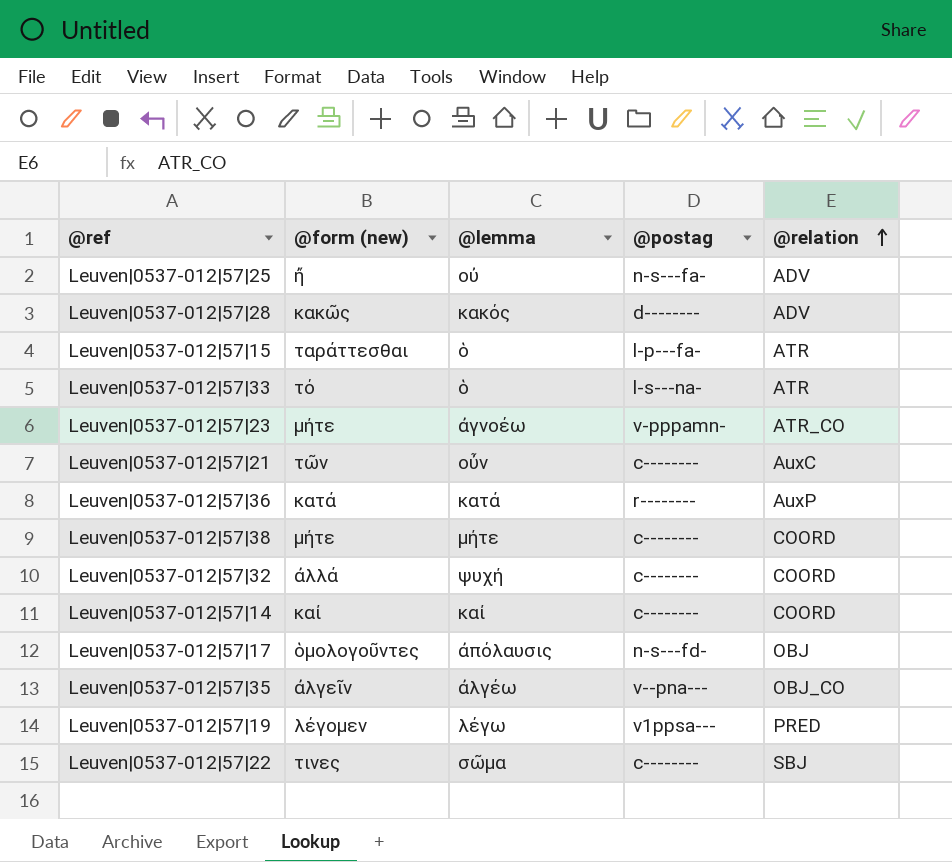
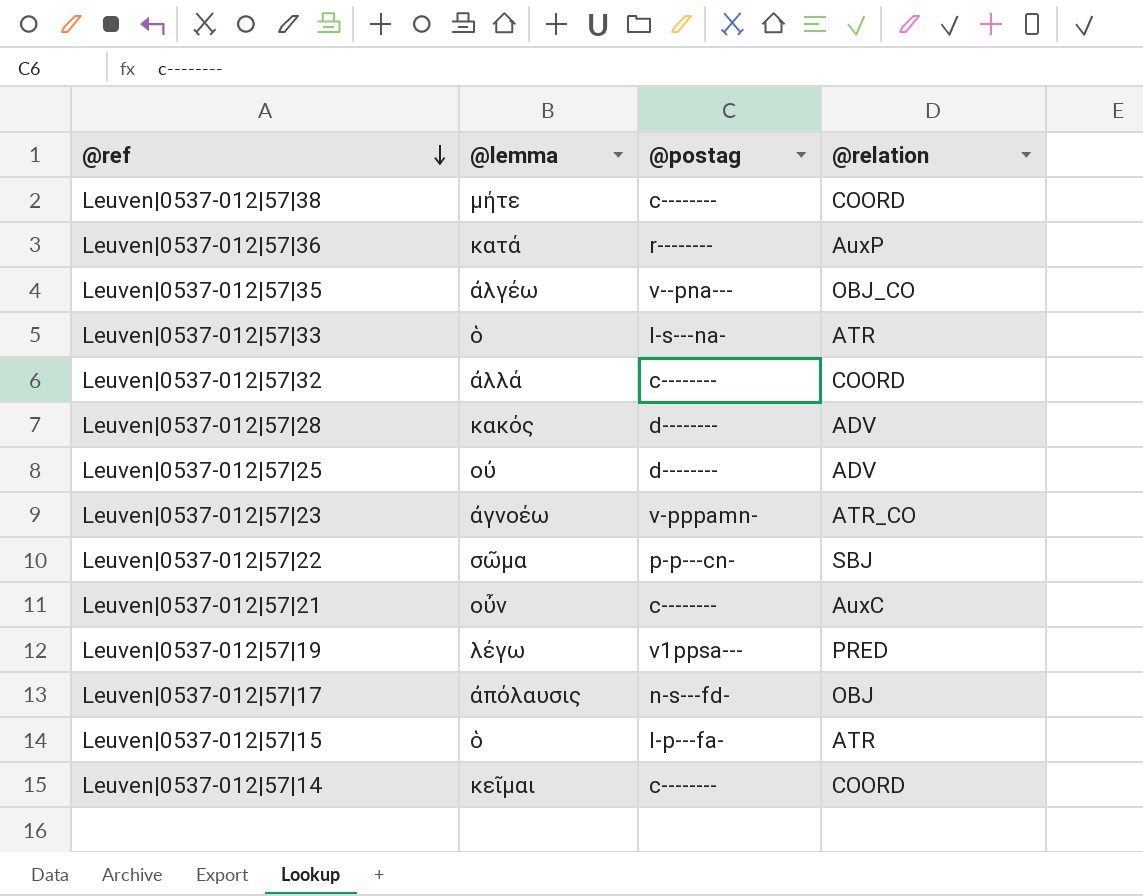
row order: @relation ascending -> @ref descending
column @form (new) | position: 2 -> none
Leuven|0537-012|57|32 | @lemma: ψυχή -> ἀλλά
Leuven|0537-012|57|25 | @postag: n-s---fa- -> d--------
Leuven|0537-012|57|22 | @postag: c-------- -> p-p---cn-
Leuven|0537-012|57|14 | @lemma: καί -> κεῖμαι

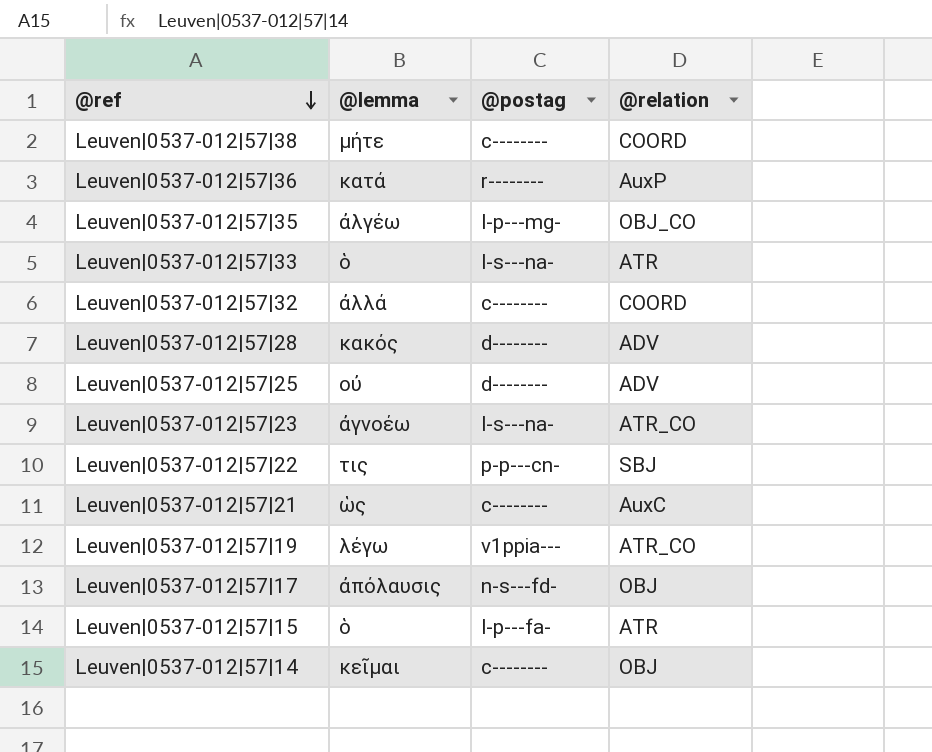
Leuven|0537-012|57|35 | @postag: v--pna--- -> l-p---mg-
Leuven|0537-012|57|23 | @postag: v-pppamn- -> l-s---na-
Leuven|0537-012|57|22 | @lemma: σῶμα -> τις
Leuven|0537-012|57|21 | @lemma: οὖν -> ὡς
Leuven|0537-012|57|19 | @postag: v1ppsa--- -> v1ppia---
Leuven|0537-012|57|19 | @relation: PRED -> ATR_CO
Leuven|0537-012|57|14 | @relation: COORD -> OBJ

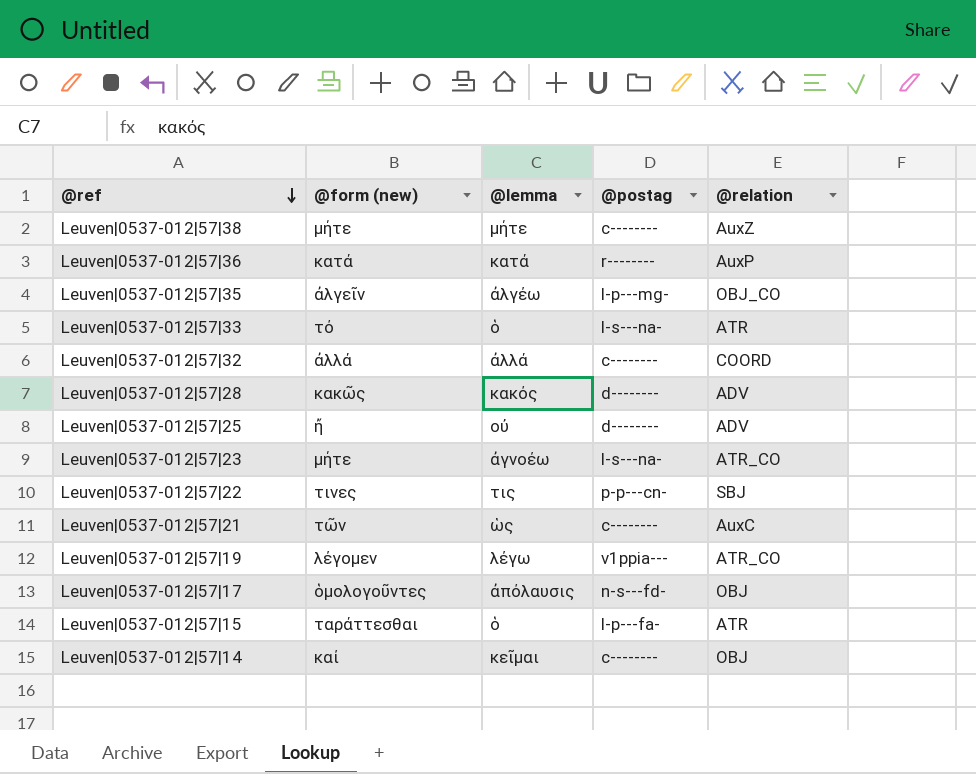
column @form (new) | position: none -> 2
Leuven|0537-012|57|38 | @relation: COORD -> AuxZ

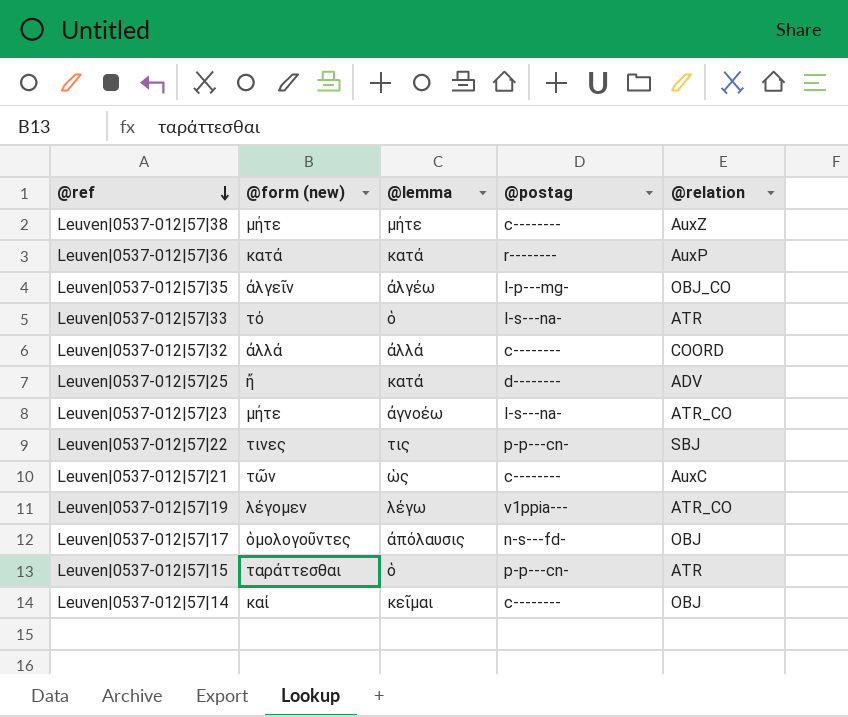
row Leuven|0537-012|57|28: κακῶς | κακός | d-------- | ADV -> none
Leuven|0537-012|57|25 | @lemma: οὐ -> κατά
Leuven|0537-012|57|15 | @postag: l-p---fa- -> p-p---cn-

